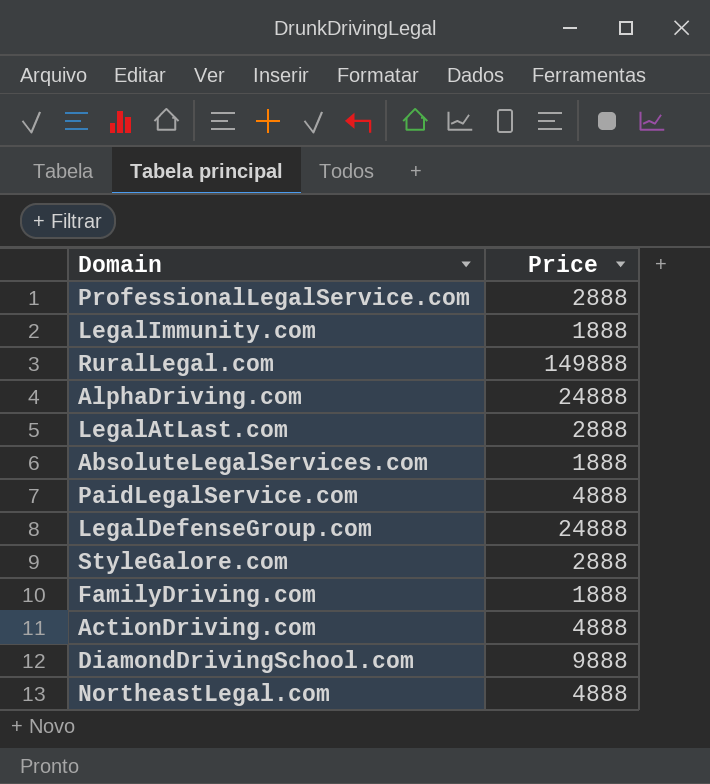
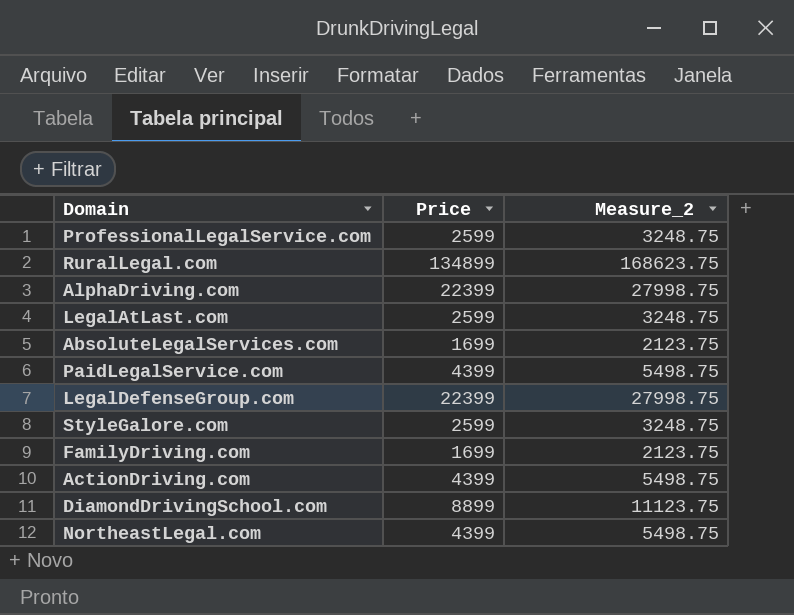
column Measure_2 | formula: none -> [Price] * 1.25
row LegalImmunity.com: 1888 -> none
ProfessionalLegalService.com | Price: 2888 -> 2599
RuralLegal.com | Price: 149888 -> 134899
AlphaDriving.com | Price: 24888 -> 22399
LegalAtLast.com | Price: 2888 -> 2599
AbsoluteLegalServices.com | Price: 1888 -> 1699
PaidLegalService.com | Price: 4888 -> 4399
LegalDefenseGroup.com | Price: 24888 -> 22399
StyleGalore.com | Price: 2888 -> 2599
FamilyDriving.com | Price: 1888 -> 1699
ActionDriving.com | Price: 4888 -> 4399
DiamondDrivingSchool.com | Price: 9888 -> 8899
NortheastLegal.com | Price: 4888 -> 4399

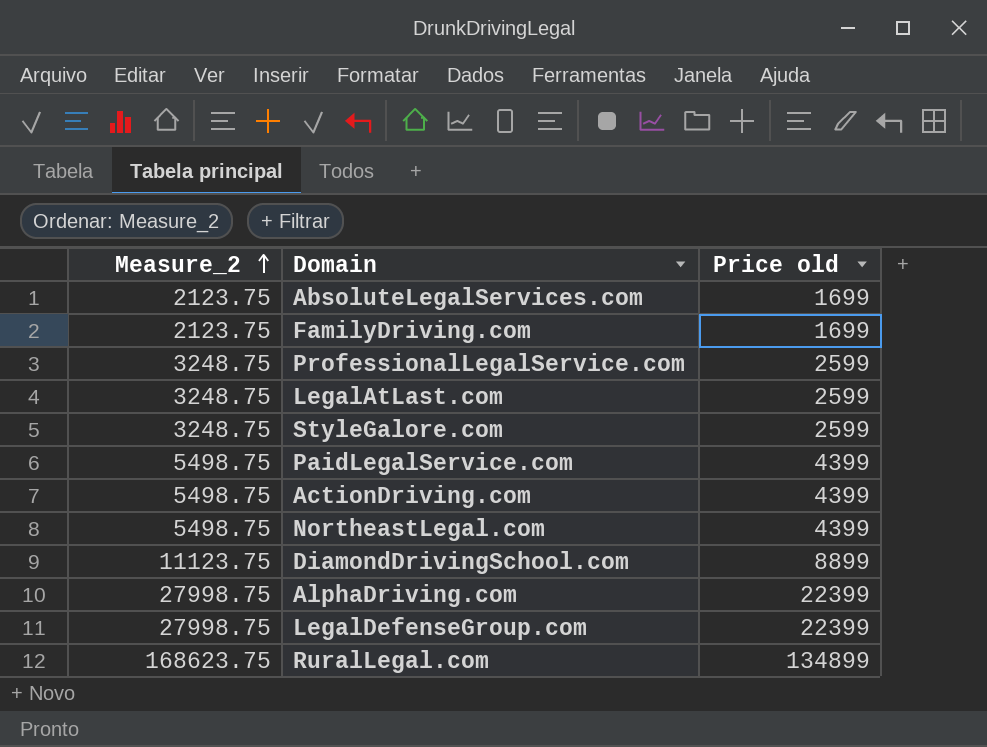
row order: none -> Measure_2 ascending
column Measure_2 | position: 3 -> 1
column name: Price -> Price old

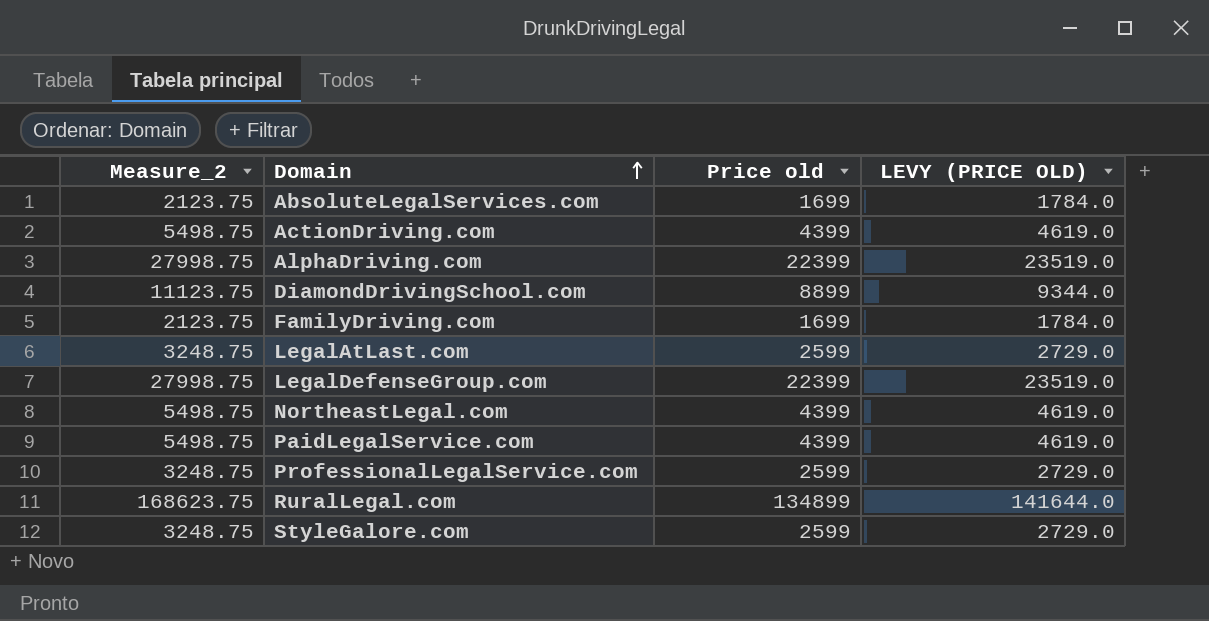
row order: Measure_2 ascending -> Domain ascending
column LEVY (PRICE OLD) | formula: none -> [Price old] * 1.05

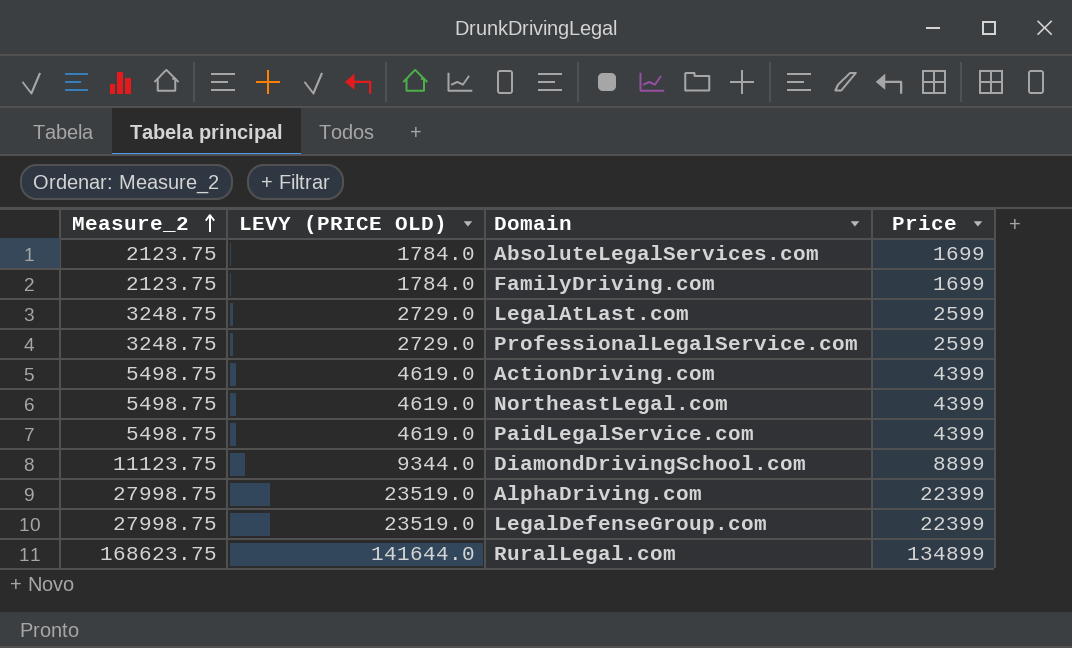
row order: Domain ascending -> Measure_2 ascending
column LEVY (PRICE OLD) | position: 4 -> 2
column name: Price old -> Price
row StyleGalore.com: 3248.75 | 2599 | 2729.0 -> none

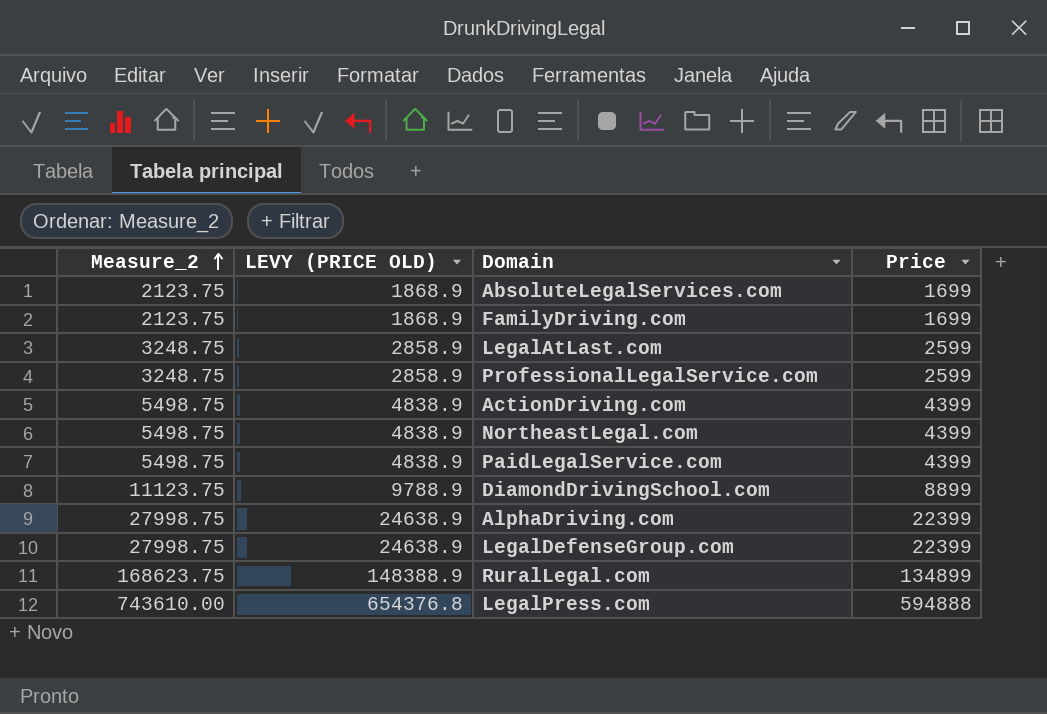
column LEVY (PRICE OLD) | formula: [Price] * 1.05 -> [Price] * 1.1
row LegalPress.com: none -> 743610.00 | 654376.8 | 594888

